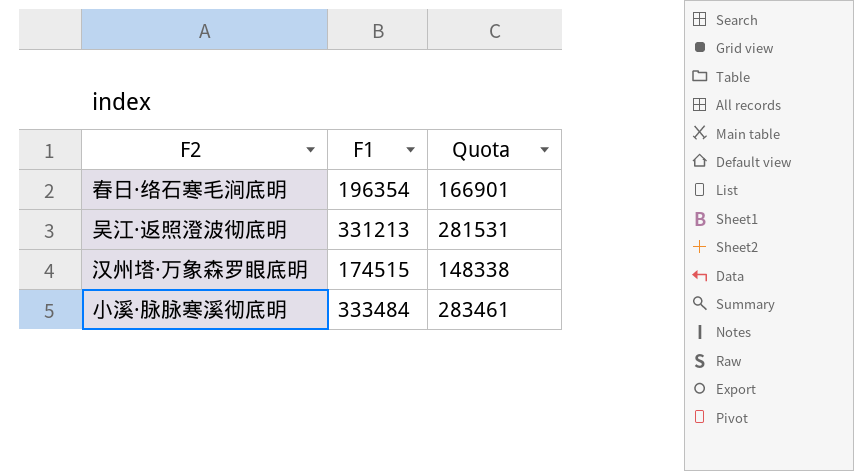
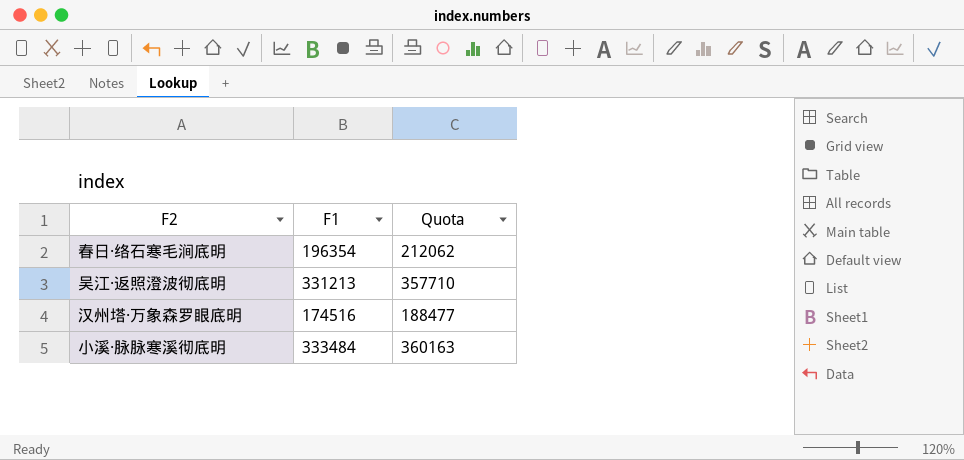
column Quota | formula: [F1] * 0.85 -> [F1] * 1.08
汉州塔·万象森罗眼底明 | F1: 174515 -> 174516

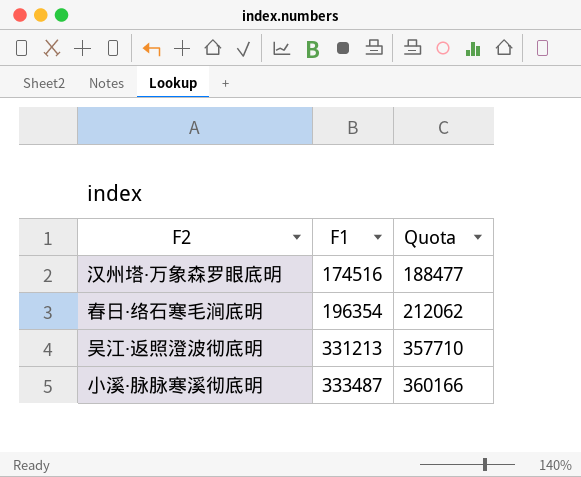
row order: none -> F1 ascending
小溪·脉脉寒溪彻底明 | F1: 333484 -> 333487
小溪·脉脉寒溪彻底明 | Quota: 360163 -> 360166

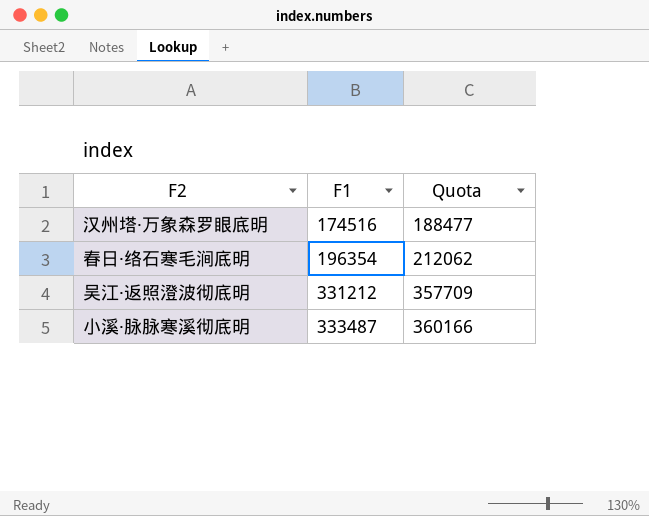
吴江·返照澄波彻底明 | F1: 331213 -> 331212
吴江·返照澄波彻底明 | Quota: 357710 -> 357709

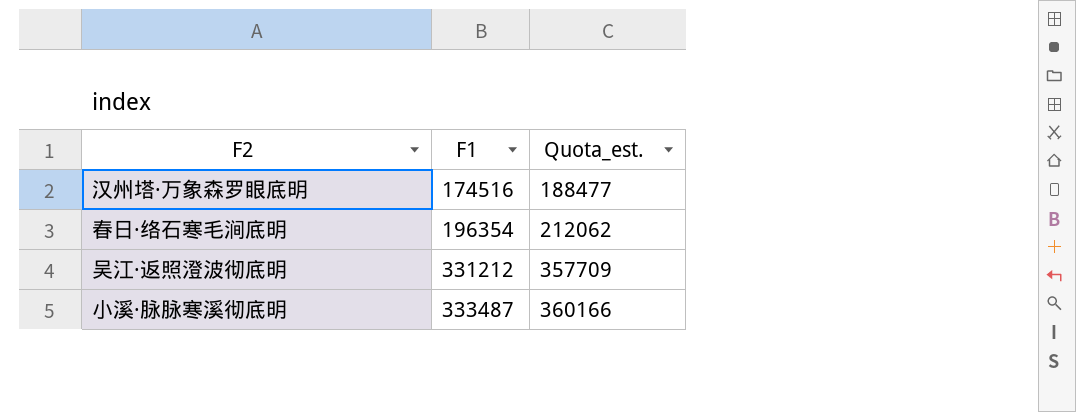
column name: Quota -> Quota_est.

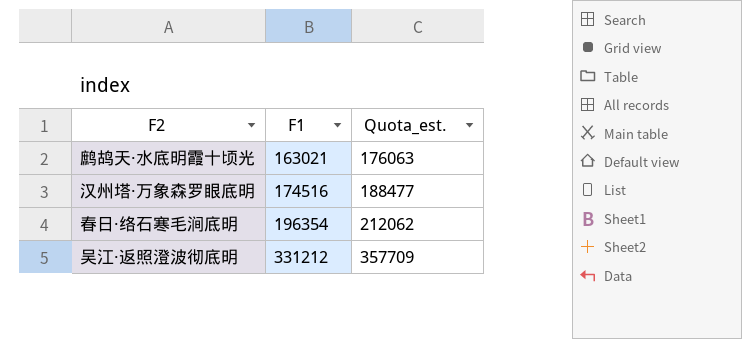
row 小溪·脉脉寒溪彻底明: 333487 | 360166 -> none
row 鹧鸪天·水底明霞十顷光: none -> 163021 | 176063

